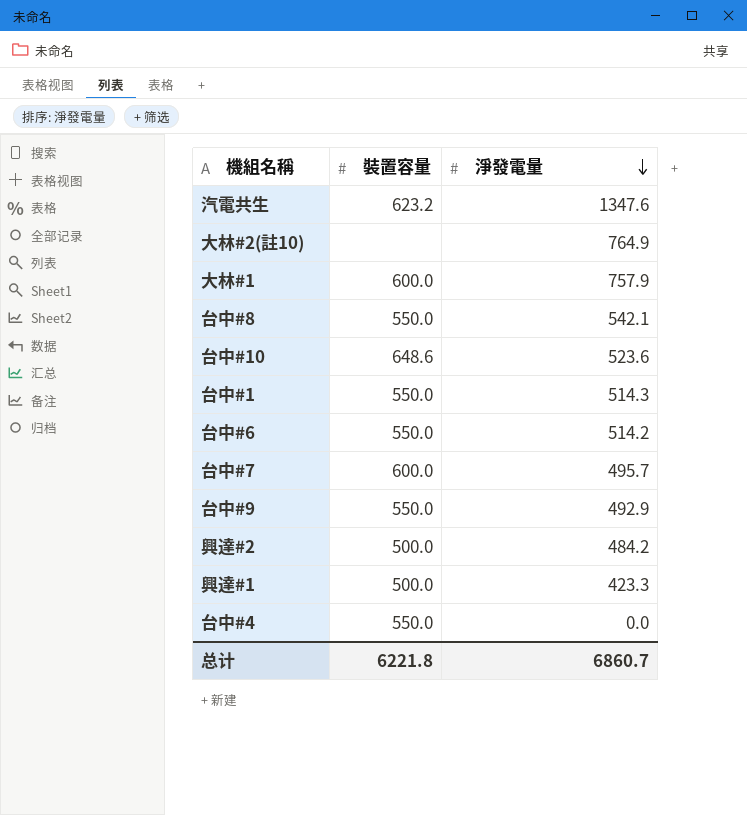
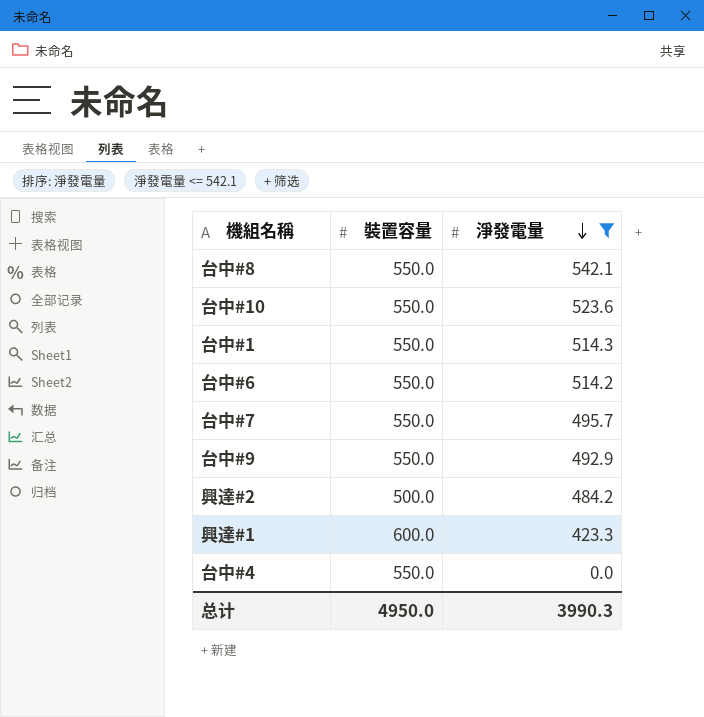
filter: none -> 淨發電量 <= 542.1
台中#10 | 裝置容量: 648.6 -> 550.0
台中#7 | 裝置容量: 600.0 -> 550.0
興達#1 | 裝置容量: 500.0 -> 600.0
总计 | 裝置容量: 6221.8 -> 4950.0
总计 | 淨發電量: 6860.7 -> 3990.3

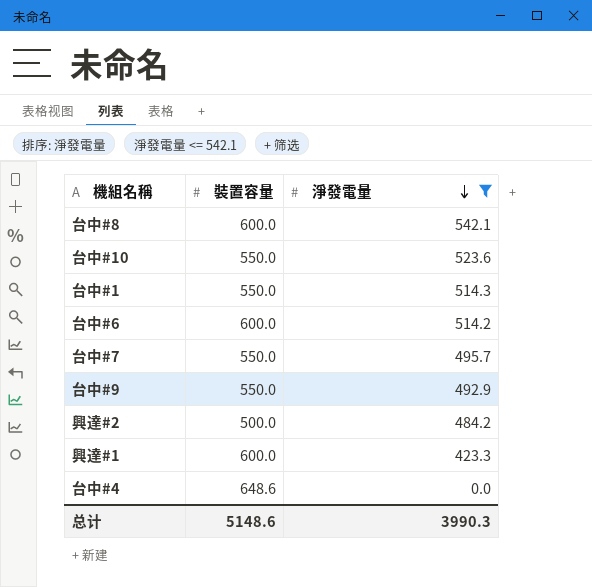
台中#8 | 裝置容量: 550.0 -> 600.0
台中#6 | 裝置容量: 550.0 -> 600.0
台中#4 | 裝置容量: 550.0 -> 648.6
总计 | 裝置容量: 4950.0 -> 5148.6

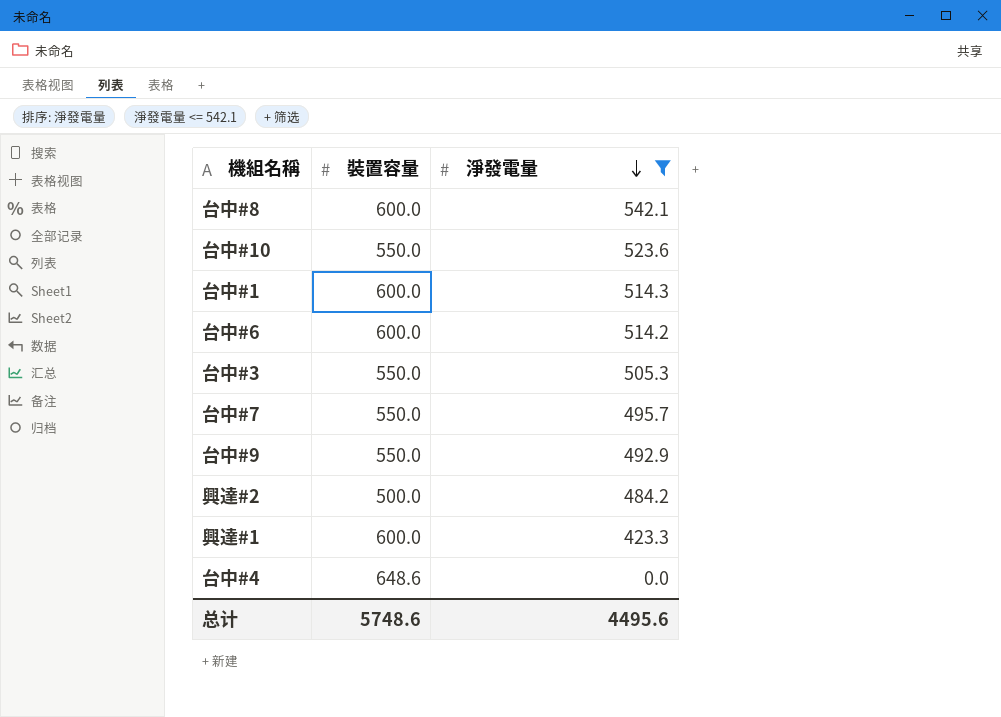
台中#1 | 裝置容量: 550.0 -> 600.0
row 台中#3: none -> 550.0 | 505.3
总计 | 裝置容量: 5148.6 -> 5748.6
总计 | 淨發電量: 3990.3 -> 4495.6

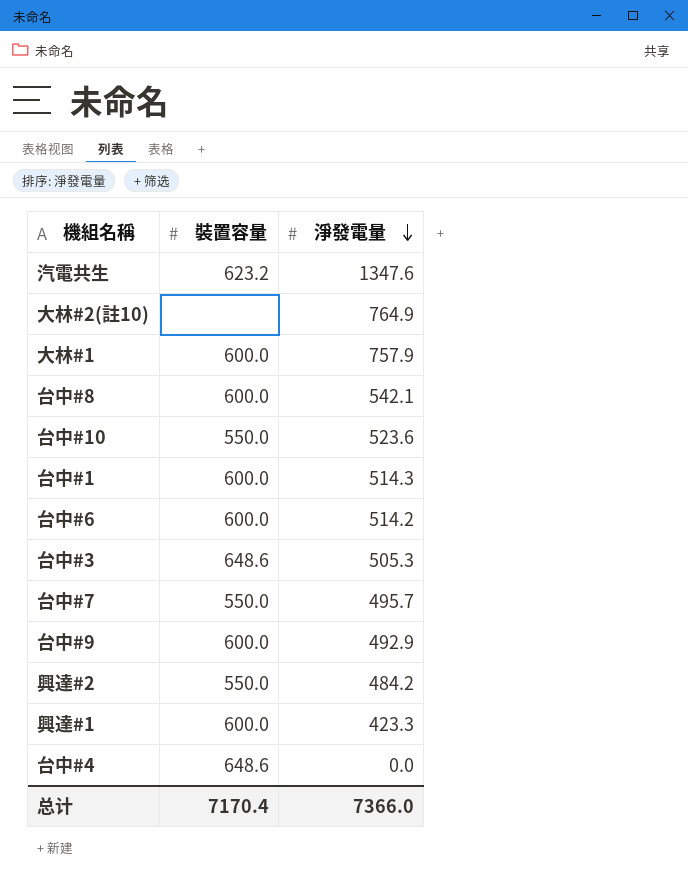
filter: 淨發電量 <= 542.1 -> none
台中#3 | 裝置容量: 550.0 -> 648.6
台中#9 | 裝置容量: 550.0 -> 600.0
興達#2 | 裝置容量: 500.0 -> 550.0
总计 | 裝置容量: 5748.6 -> 7170.4
总计 | 淨發電量: 4495.6 -> 7366.0

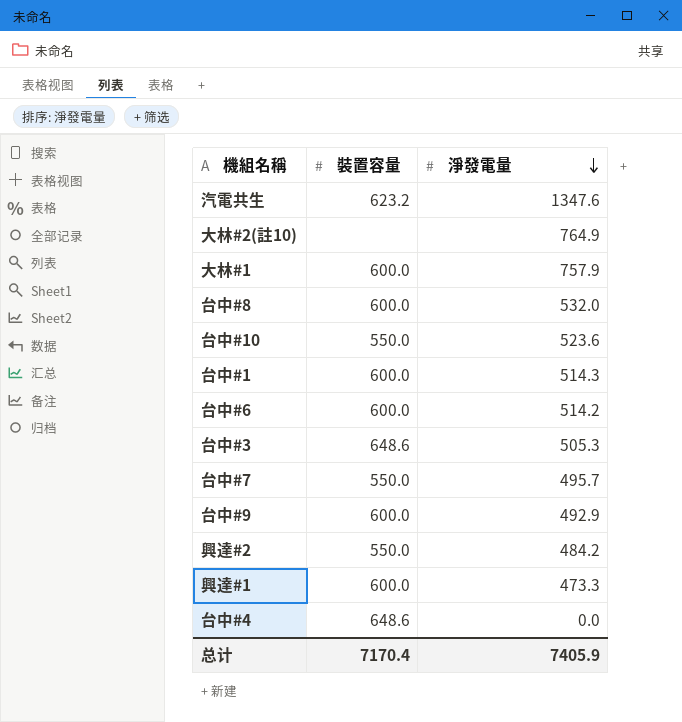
台中#8 | 淨發電量: 542.1 -> 532.0
興達#1 | 淨發電量: 423.3 -> 473.3
总计 | 淨發電量: 7366.0 -> 7405.9

